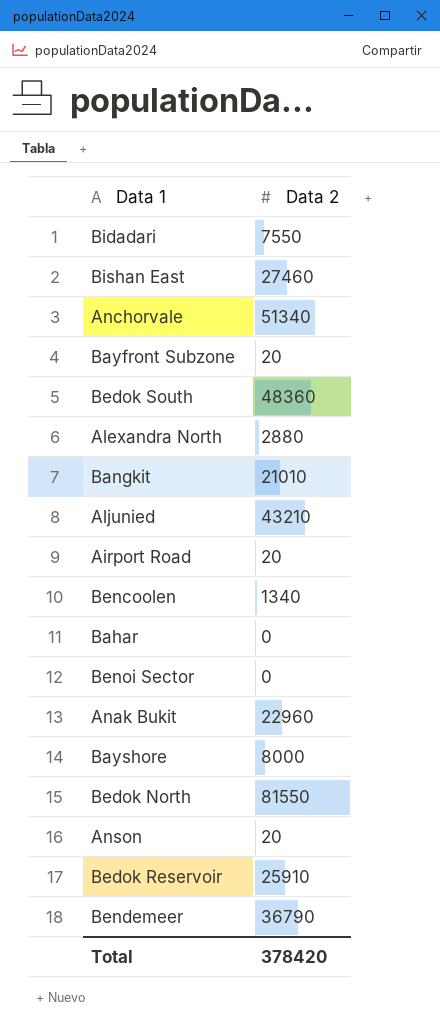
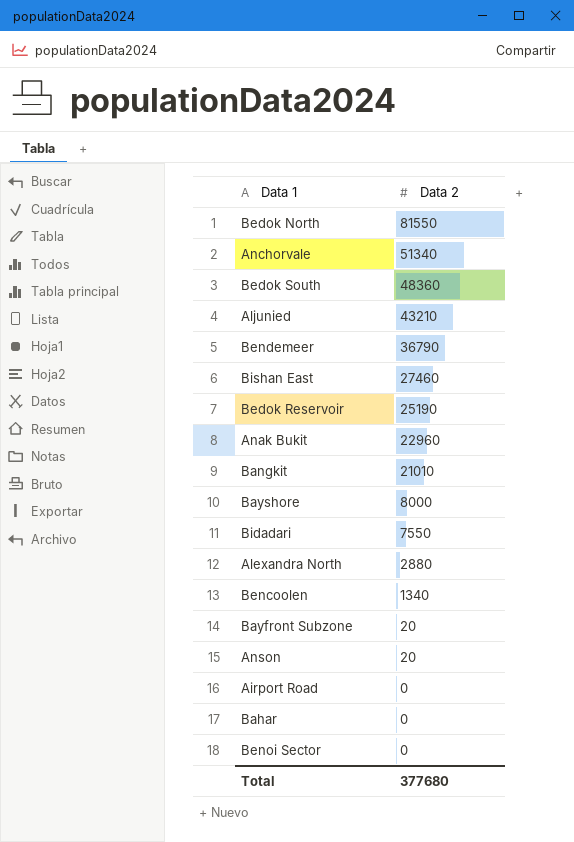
row order: none -> Data 2 descending
Bedok Reservoir | Data 2: 25910 -> 25190
Airport Road | Data 2: 20 -> 0
Total | Data 2: 378420 -> 377680

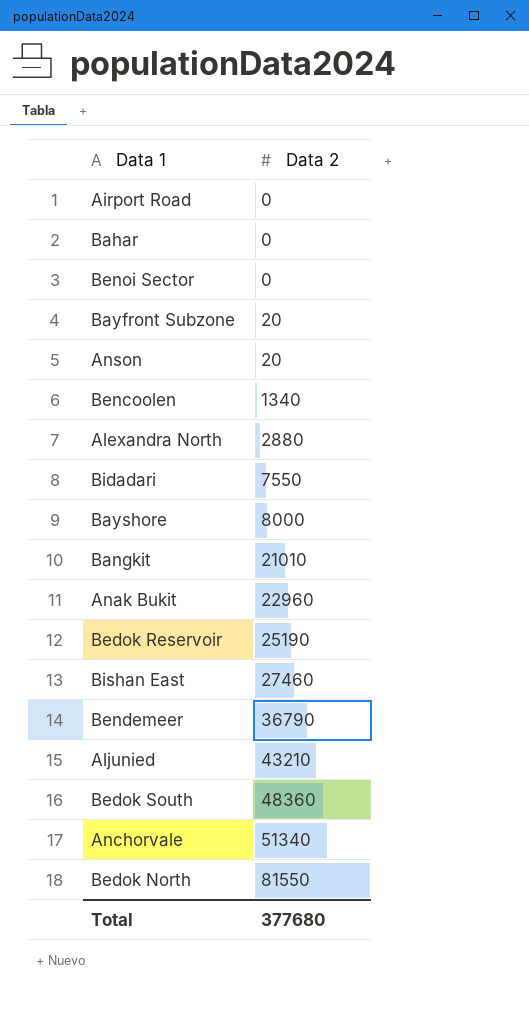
row order: Data 2 descending -> Data 2 ascending

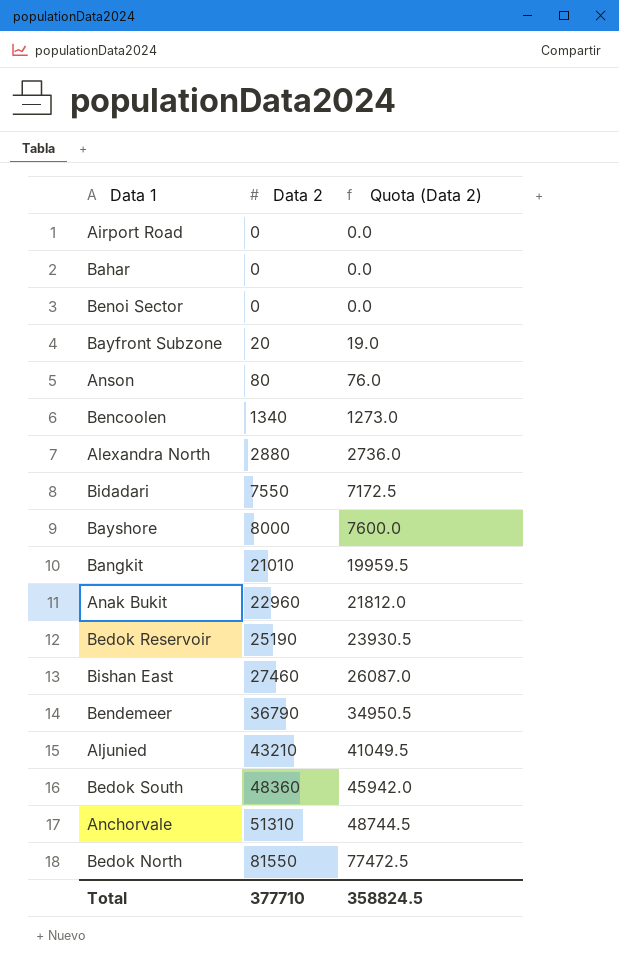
column Quota (Data 2) | formula: none -> [Data 2] * 0.95
Anson | Data 2: 20 -> 80
Anchorvale | Data 2: 51340 -> 51310
Total | Data 2: 377680 -> 377710

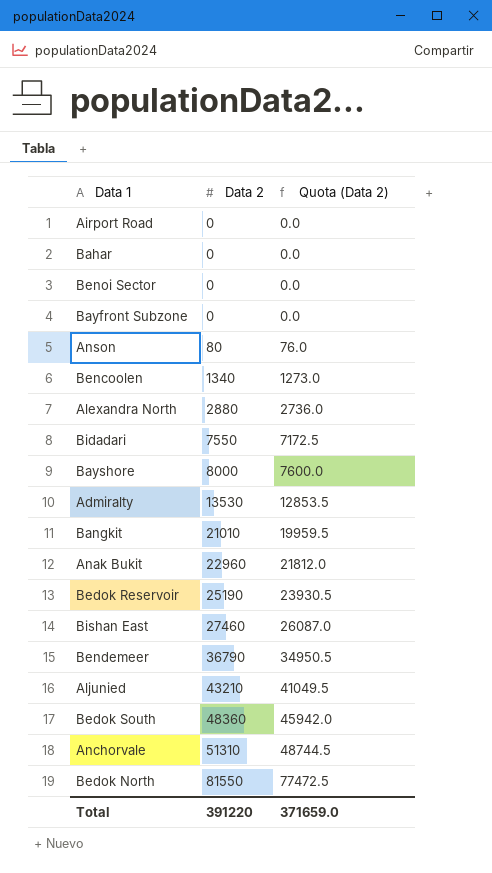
Bayfront Subzone | Data 2: 20 -> 0
Bayfront Subzone | Quota (Data 2): 19.0 -> 0.0
row Admiralty: none -> 13530 | 12853.5
Total | Data 2: 377710 -> 391220
Total | Quota (Data 2): 358824.5 -> 371659.0

